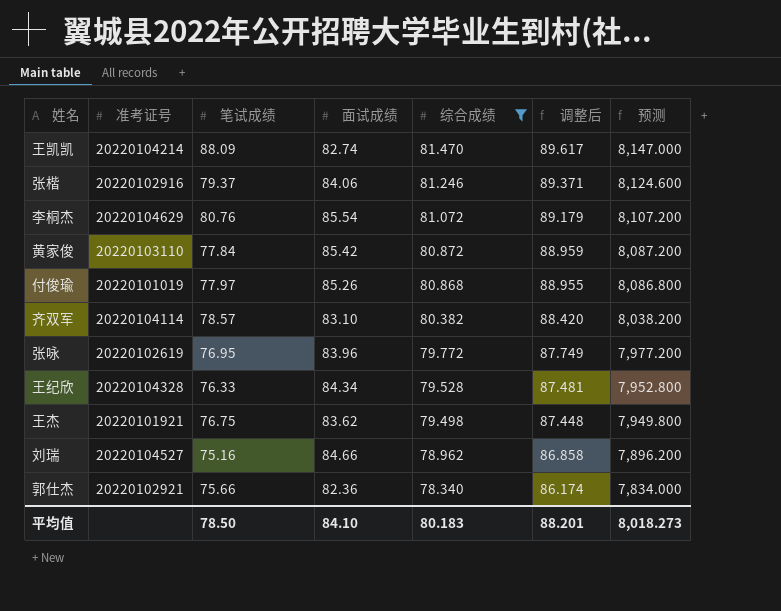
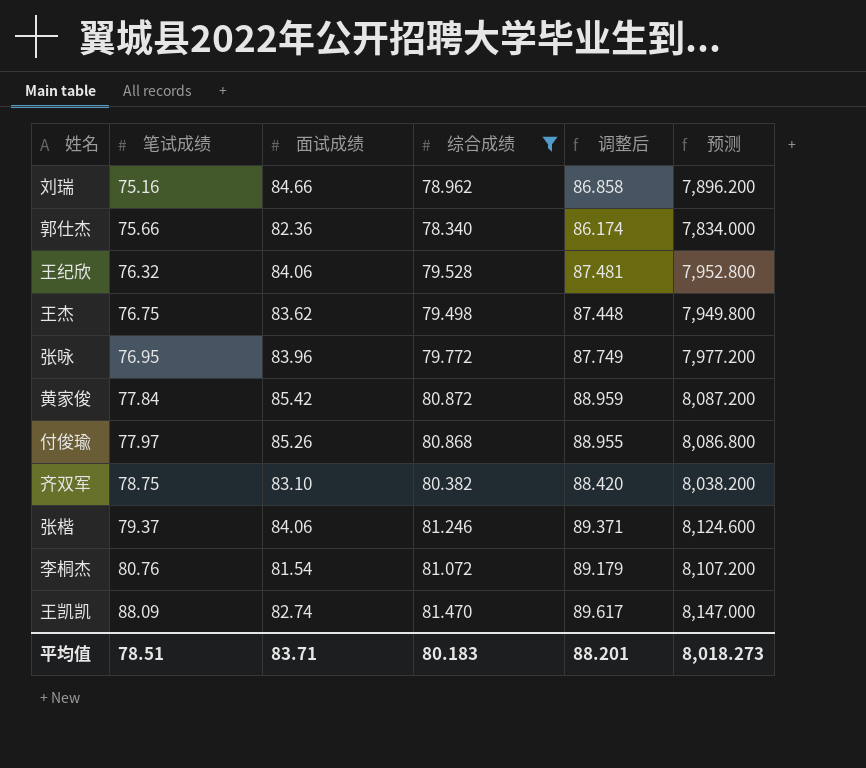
row order: 综合成绩 descending -> 笔试成绩 ascending
column 准考证号 | position: 2 -> none
王纪欣 | 笔试成绩: 76.33 -> 76.32
王纪欣 | 面试成绩: 84.34 -> 84.06
齐双军 | 笔试成绩: 78.57 -> 78.75
李桐杰 | 面试成绩: 85.54 -> 81.54
平均值 | 笔试成绩: 78.50 -> 78.51
平均值 | 面试成绩: 84.10 -> 83.71

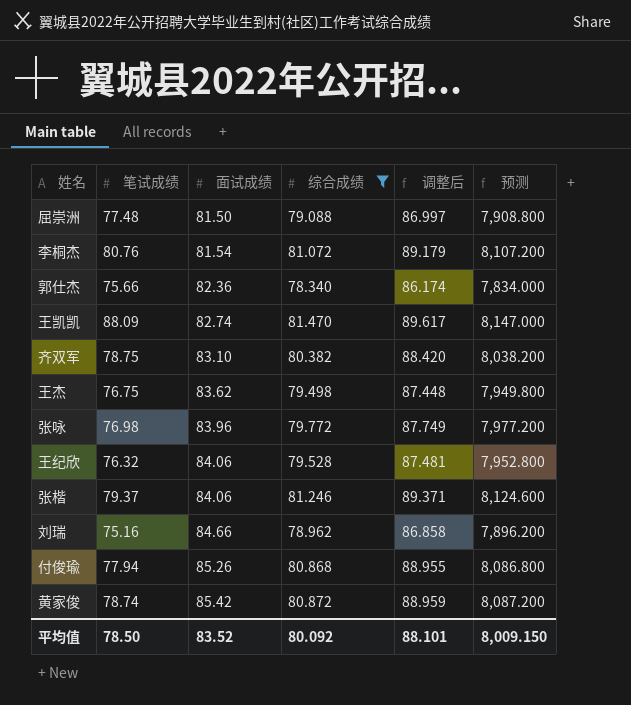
row order: 笔试成绩 ascending -> 面试成绩 ascending
row 屈崇洲: none -> 77.48 | 81.50 | 79.088 | 86.997 | 7,908.800
张咏 | 笔试成绩: 76.95 -> 76.98
付俊瑜 | 笔试成绩: 77.97 -> 77.94
黄家俊 | 笔试成绩: 77.84 -> 78.74
平均值 | 笔试成绩: 78.51 -> 78.50
平均值 | 面试成绩: 83.71 -> 83.52
平均值 | 综合成绩: 80.183 -> 80.092
平均值 | 调整后: 88.201 -> 88.101
平均值 | 预测: 8,018.273 -> 8,009.150

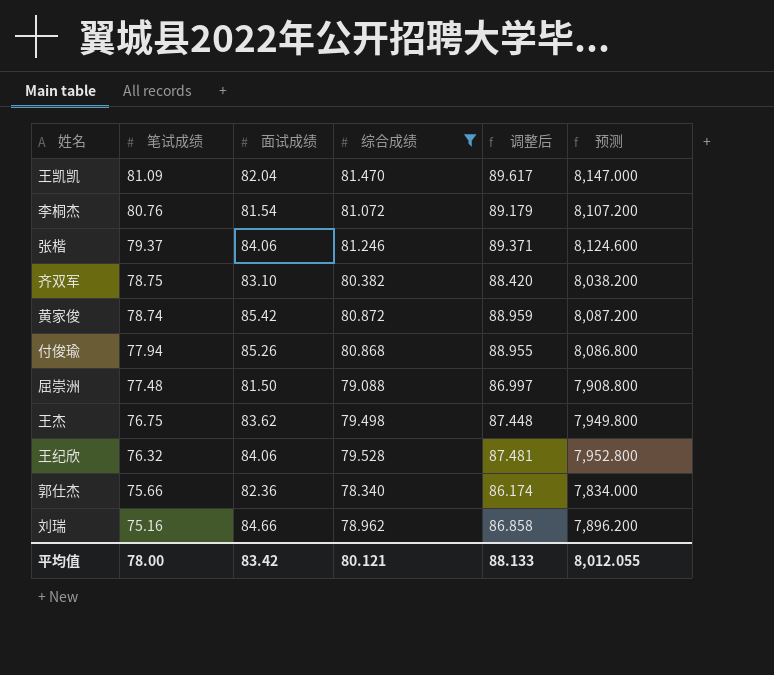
row order: 面试成绩 ascending -> 笔试成绩 descending
row 张咏: 76.98 | 83.96 | 79.772 | 87.749 | 7,977.200 -> none
王凯凯 | 笔试成绩: 88.09 -> 81.09
王凯凯 | 面试成绩: 82.74 -> 82.04
平均值 | 笔试成绩: 78.50 -> 78.00
平均值 | 面试成绩: 83.52 -> 83.42
平均值 | 综合成绩: 80.092 -> 80.121
平均值 | 调整后: 88.101 -> 88.133
平均值 | 预测: 8,009.150 -> 8,012.055

